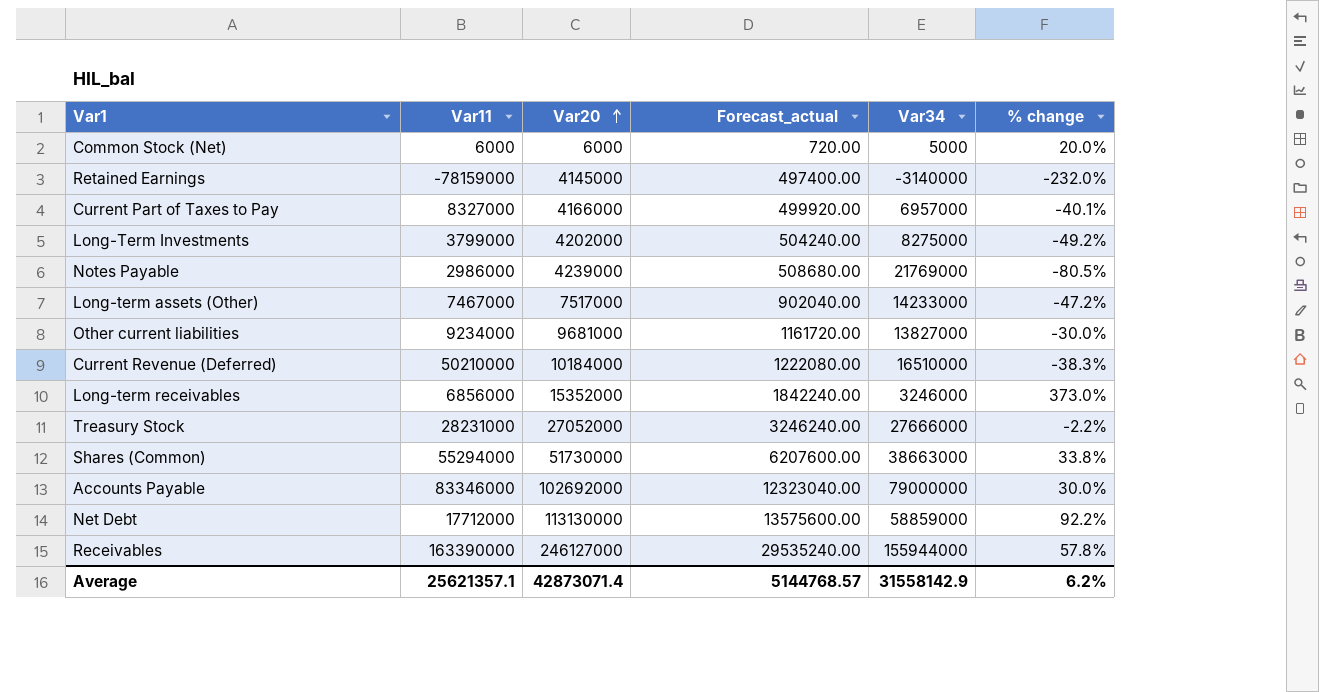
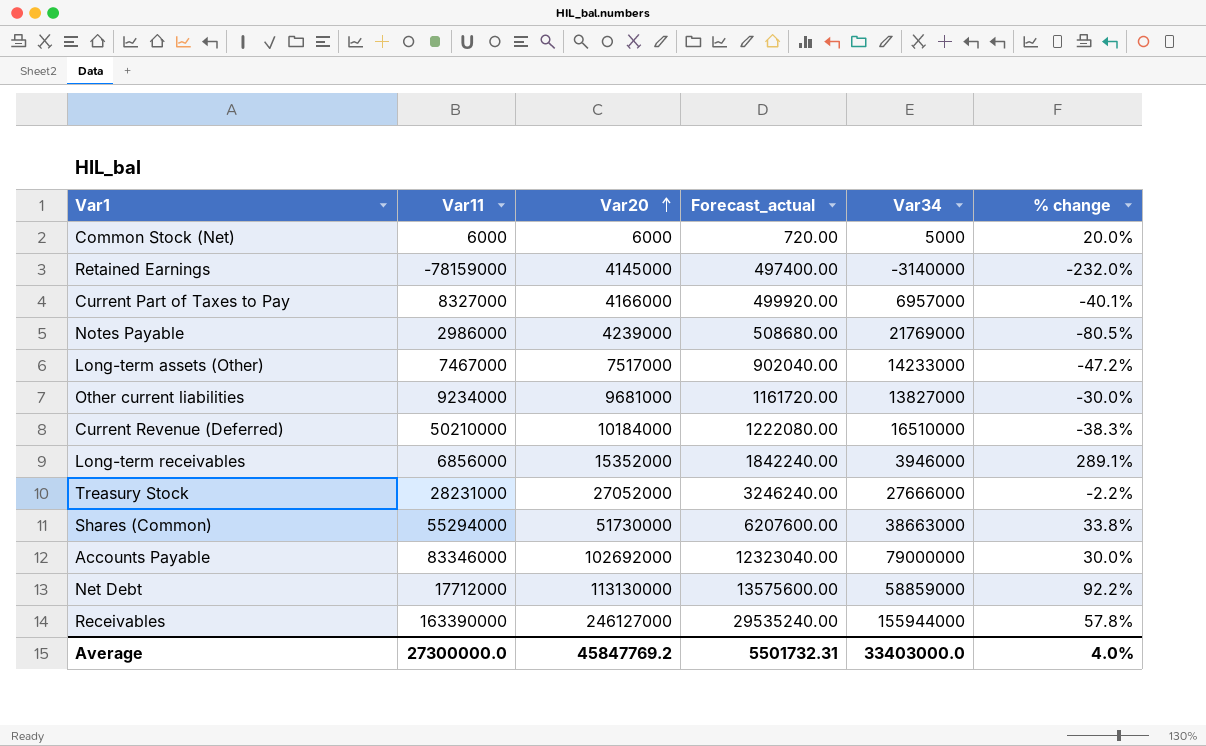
row Long-Term Investments: 3799000 | 4202000 | 504240.00 | 8275000 | -49.2% -> none
Long-term receivables | Var34: 3246000 -> 3946000
Long-term receivables | % change: 373.0% -> 289.1%
Average | Var11: 25621357.1 -> 27300000.0
Average | Var20: 42873071.4 -> 45847769.2
Average | Forecast_actual: 5144768.57 -> 5501732.31
Average | Var34: 31558142.9 -> 33403000.0
Average | % change: 6.2% -> 4.0%

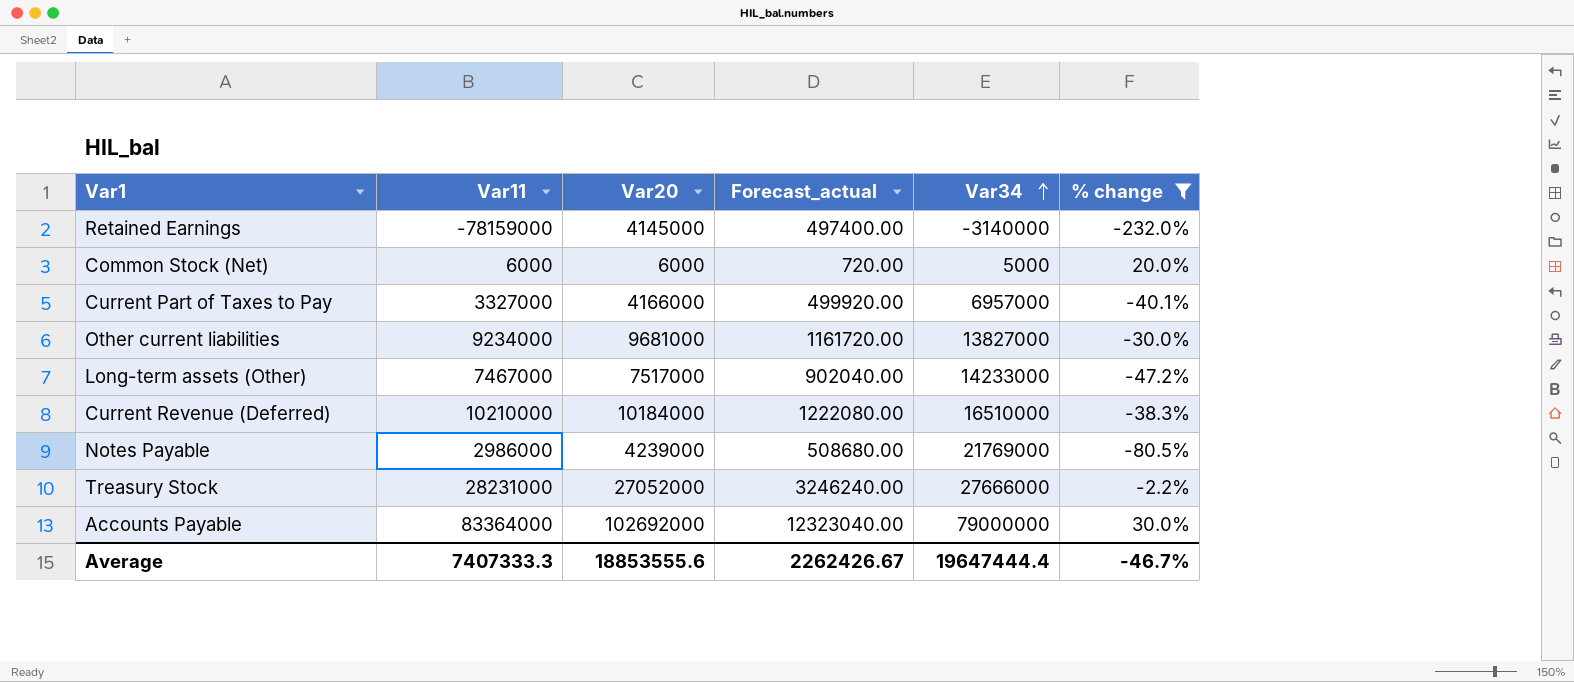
filter: none -> % change <= 30.0%
row order: Var20 ascending -> Var34 ascending
Current Part of Taxes to Pay | Var11: 8327000 -> 3327000
Current Revenue (Deferred) | Var11: 50210000 -> 10210000
Accounts Payable | Var11: 83346000 -> 83364000
Average | Var11: 27300000.0 -> 7407333.3
Average | Var20: 45847769.2 -> 18853555.6
Average | Forecast_actual: 5501732.31 -> 2262426.67
Average | Var34: 33403000.0 -> 19647444.4
Average | % change: 4.0% -> -46.7%

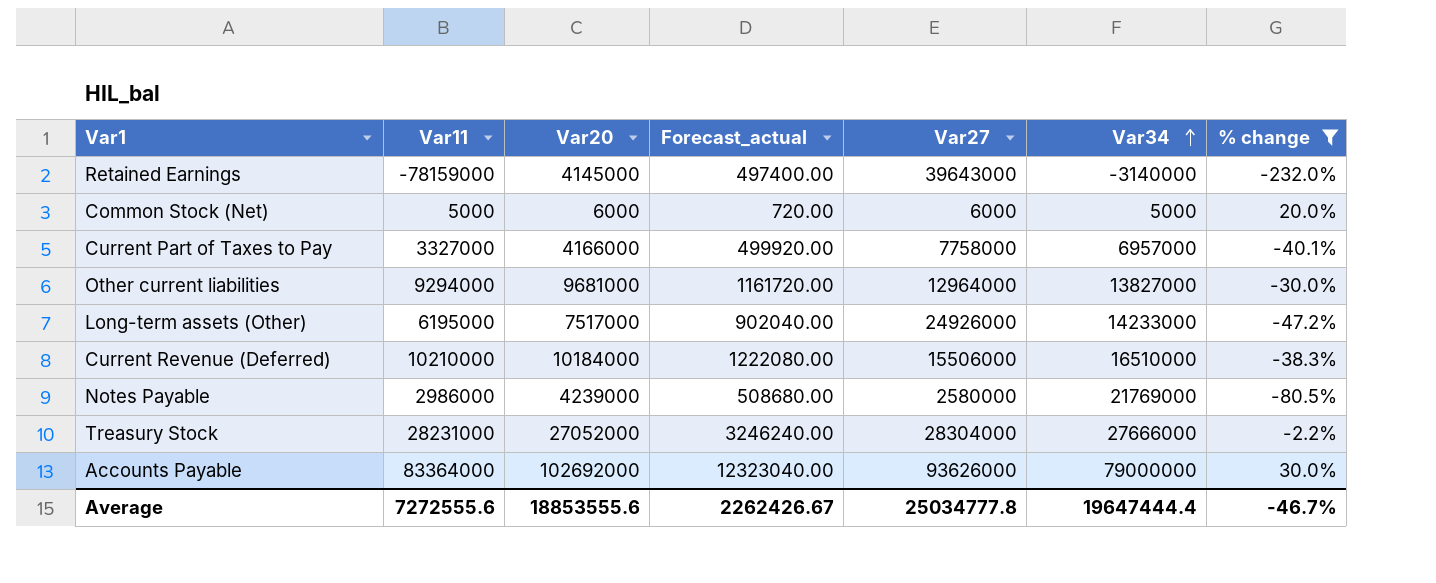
column Var27 | position: none -> 5
Common Stock (Net) | Var11: 6000 -> 5000
Other current liabilities | Var11: 9234000 -> 9294000
Long-term assets (Other) | Var11: 7467000 -> 6195000
Average | Var11: 7407333.3 -> 7272555.6

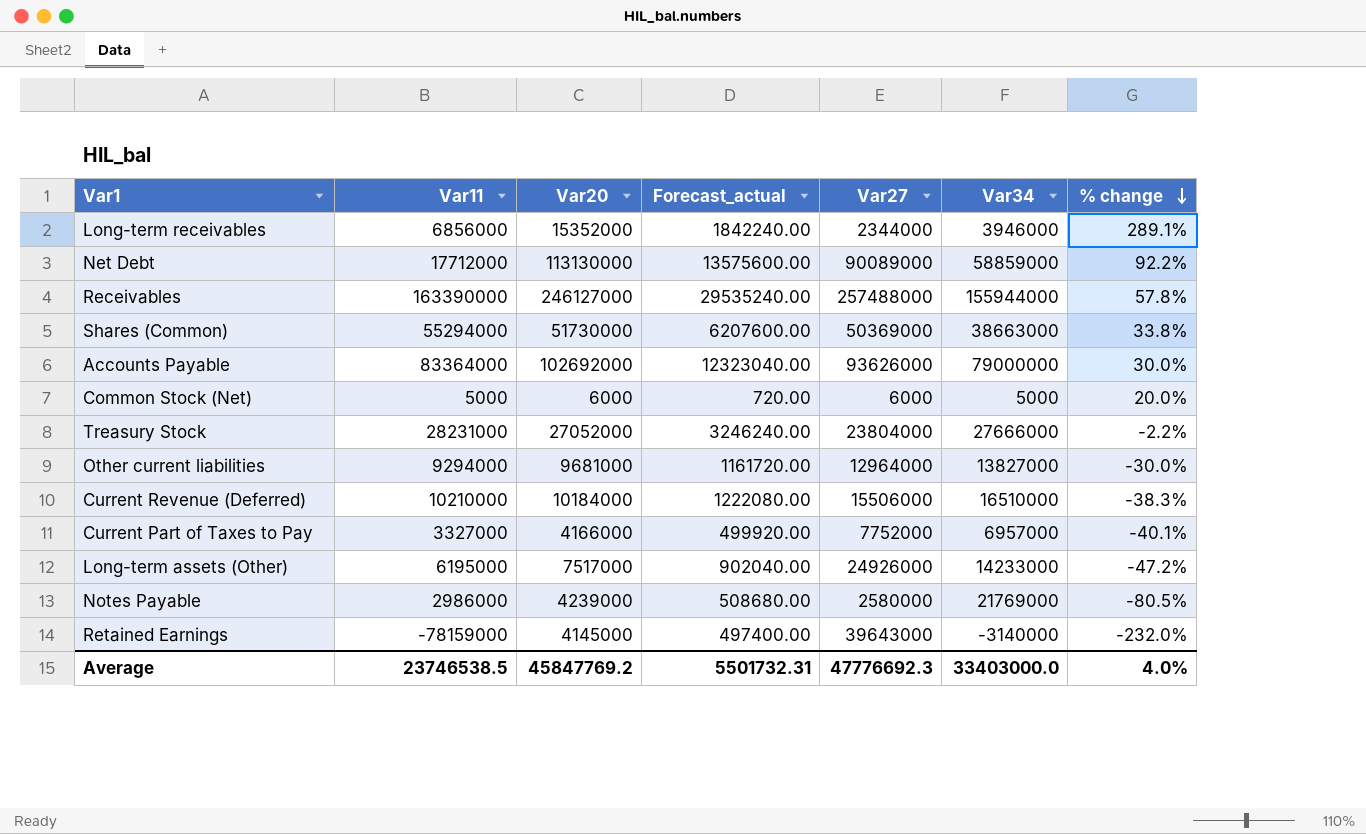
filter: % change <= 30.0% -> none
row order: Var34 ascending -> % change descending
Treasury Stock | Var27: 28304000 -> 23804000
Current Part of Taxes to Pay | Var27: 7758000 -> 7752000
Average | Var11: 7272555.6 -> 23746538.5
Average | Var20: 18853555.6 -> 45847769.2
Average | Forecast_actual: 2262426.67 -> 5501732.31
Average | Var27: 25034777.8 -> 47776692.3
Average | Var34: 19647444.4 -> 33403000.0
Average | % change: -46.7% -> 4.0%

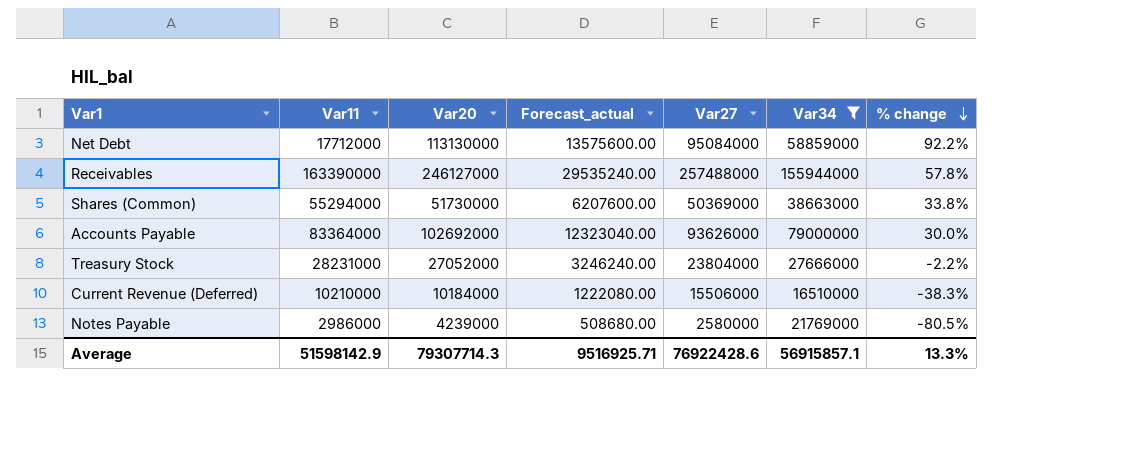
filter: none -> Var34 >= 16510000
Net Debt | Var27: 90089000 -> 95084000
Average | Var11: 23746538.5 -> 51598142.9
Average | Var20: 45847769.2 -> 79307714.3
Average | Forecast_actual: 5501732.31 -> 9516925.71
Average | Var27: 47776692.3 -> 76922428.6
Average | Var34: 33403000.0 -> 56915857.1
Average | % change: 4.0% -> 13.3%

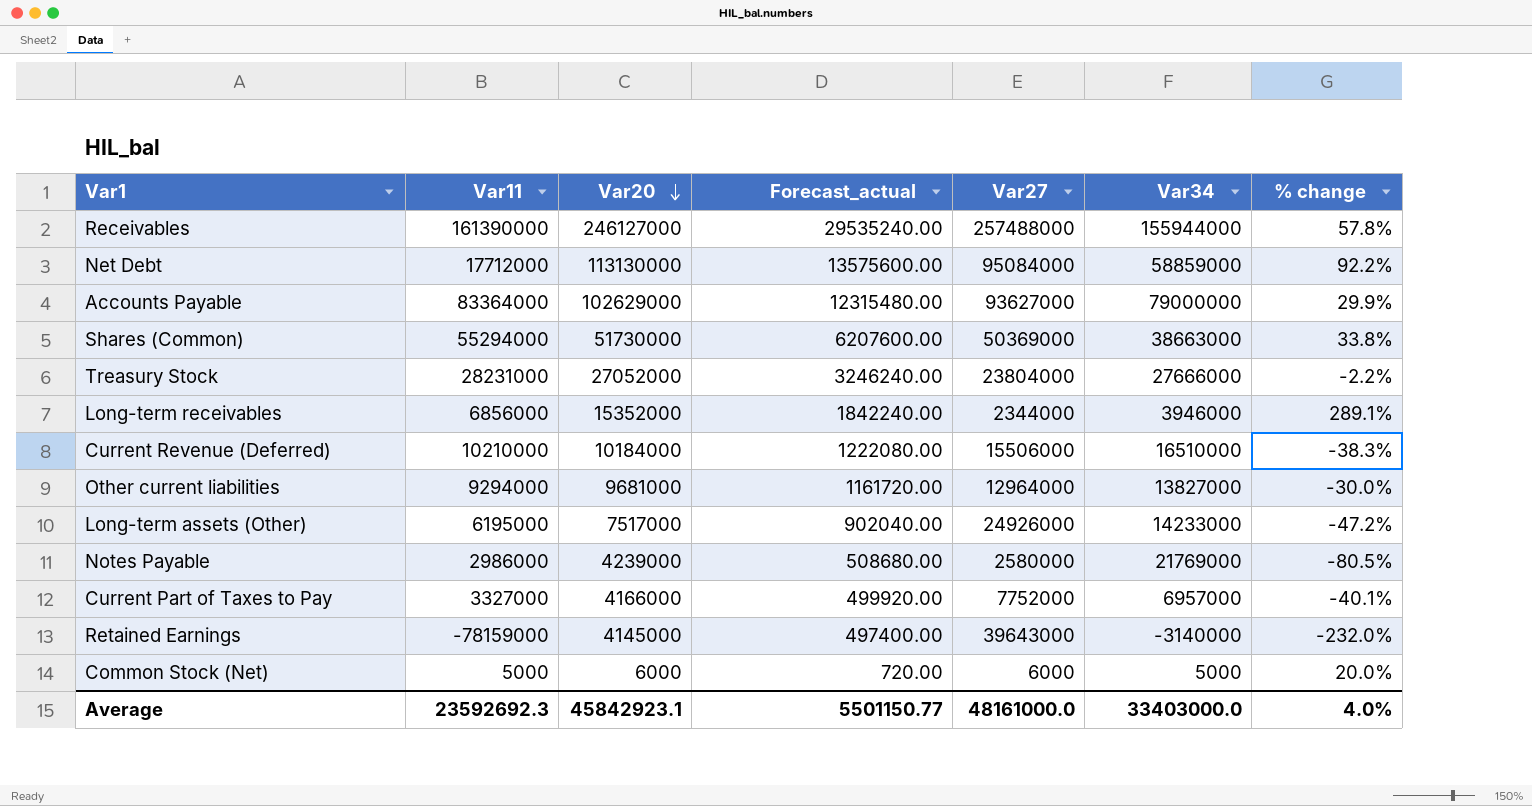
filter: Var34 >= 16510000 -> none
row order: % change descending -> Var20 descending
Receivables | Var11: 163390000 -> 161390000
Accounts Payable | Var20: 102692000 -> 102629000
Accounts Payable | Forecast_actual: 12323040.00 -> 12315480.00
Accounts Payable | Var27: 93626000 -> 93627000
Accounts Payable | % change: 30.0% -> 29.9%
Average | Var11: 51598142.9 -> 23592692.3
Average | Var20: 79307714.3 -> 45842923.1
Average | Forecast_actual: 9516925.71 -> 5501150.77
Average | Var27: 76922428.6 -> 48161000.0
Average | Var34: 56915857.1 -> 33403000.0
Average | % change: 13.3% -> 4.0%

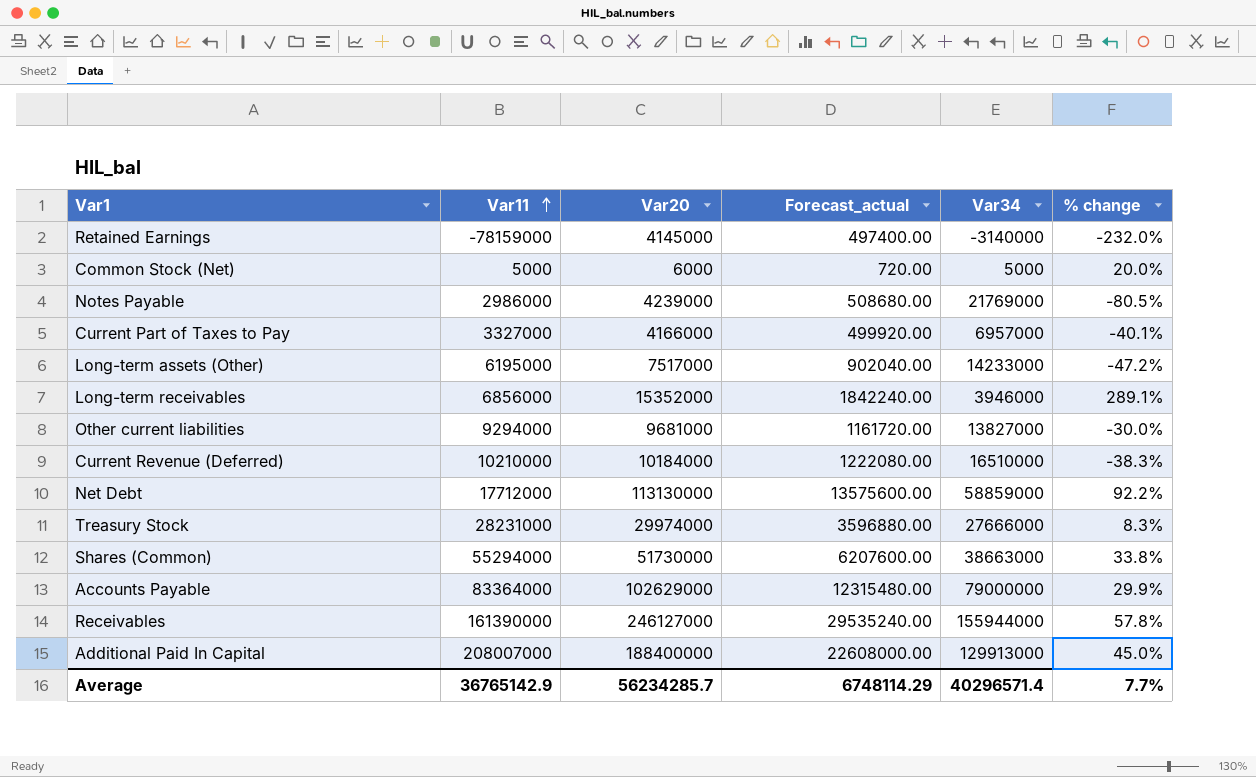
row order: Var20 descending -> Var11 ascending
column Var27 | position: 5 -> none
Treasury Stock | Var20: 27052000 -> 29974000
Treasury Stock | Forecast_actual: 3246240.00 -> 3596880.00
Treasury Stock | % change: -2.2% -> 8.3%
row Additional Paid In Capital: none -> 208007000 | 188400000 | 22608000.00 | 129913000 | 45.0%
Average | Var11: 23592692.3 -> 36765142.9
Average | Var20: 45842923.1 -> 56234285.7
Average | Forecast_actual: 5501150.77 -> 6748114.29
Average | Var34: 33403000.0 -> 40296571.4
Average | % change: 4.0% -> 7.7%

